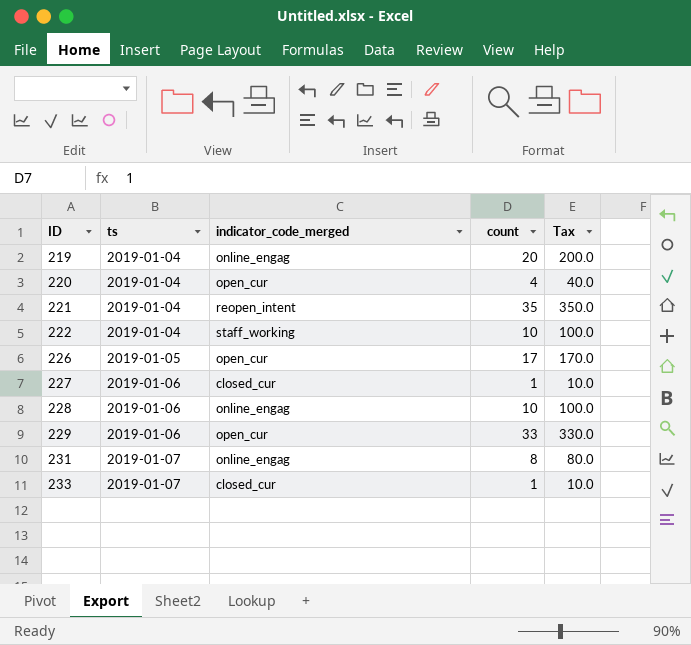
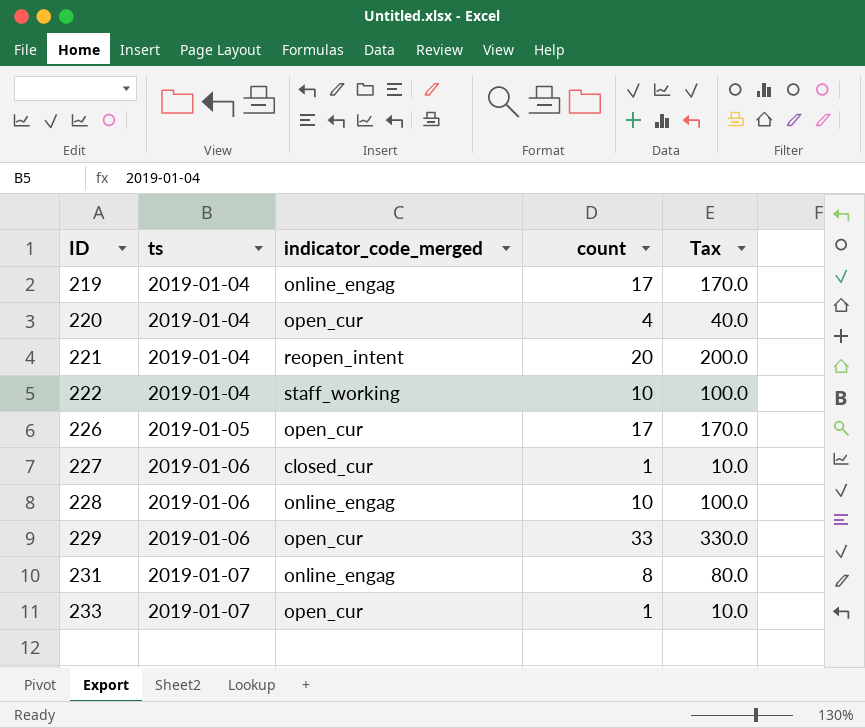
219 | count: 20 -> 17
219 | Tax: 200.0 -> 170.0
221 | count: 35 -> 20
221 | Tax: 350.0 -> 200.0
233 | indicator_code_merged: closed_cur -> open_cur

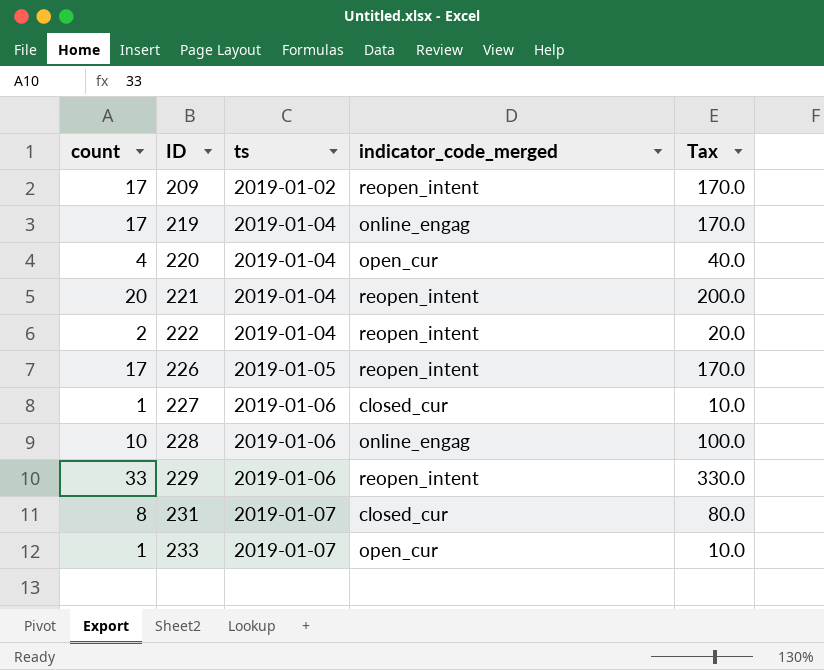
column count | position: 4 -> 1
row 209: none -> 17 | 2019-01-02 | reopen_intent | 170.0
222 | count: 10 -> 2
222 | indicator_code_merged: staff_working -> reopen_intent
222 | Tax: 100.0 -> 20.0
226 | indicator_code_merged: open_cur -> reopen_intent
229 | indicator_code_merged: open_cur -> reopen_intent
231 | indicator_code_merged: online_engag -> closed_cur

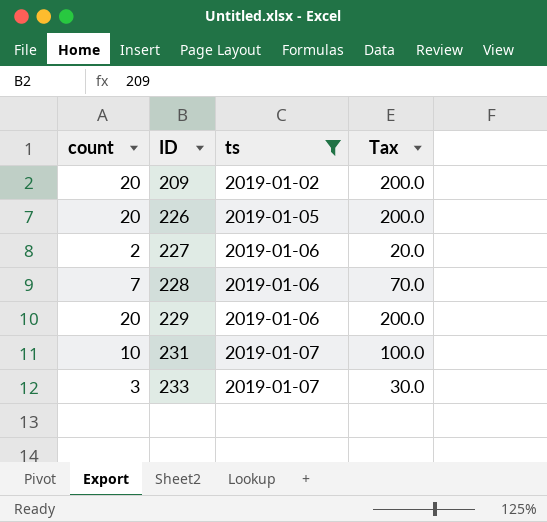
filter: none -> ts != 2019-01-04
column indicator_code_merged | position: 4 -> none
209 | count: 17 -> 20
209 | Tax: 170.0 -> 200.0
226 | count: 17 -> 20
226 | Tax: 170.0 -> 200.0
227 | count: 1 -> 2
227 | Tax: 10.0 -> 20.0
228 | count: 10 -> 7
228 | Tax: 100.0 -> 70.0
229 | count: 33 -> 20
229 | Tax: 330.0 -> 200.0
231 | count: 8 -> 10
231 | Tax: 80.0 -> 100.0
233 | count: 1 -> 3
233 | Tax: 10.0 -> 30.0

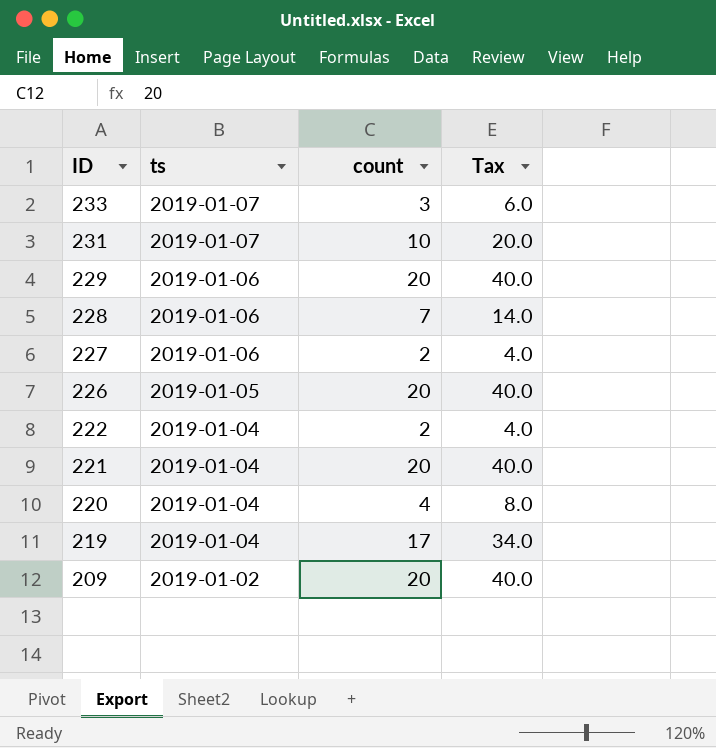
filter: ts != 2019-01-04 -> none
row order: ID ascending -> ID descending
column count | position: 1 -> 3
column Tax | formula: [count] * 10 -> [count] * 2

